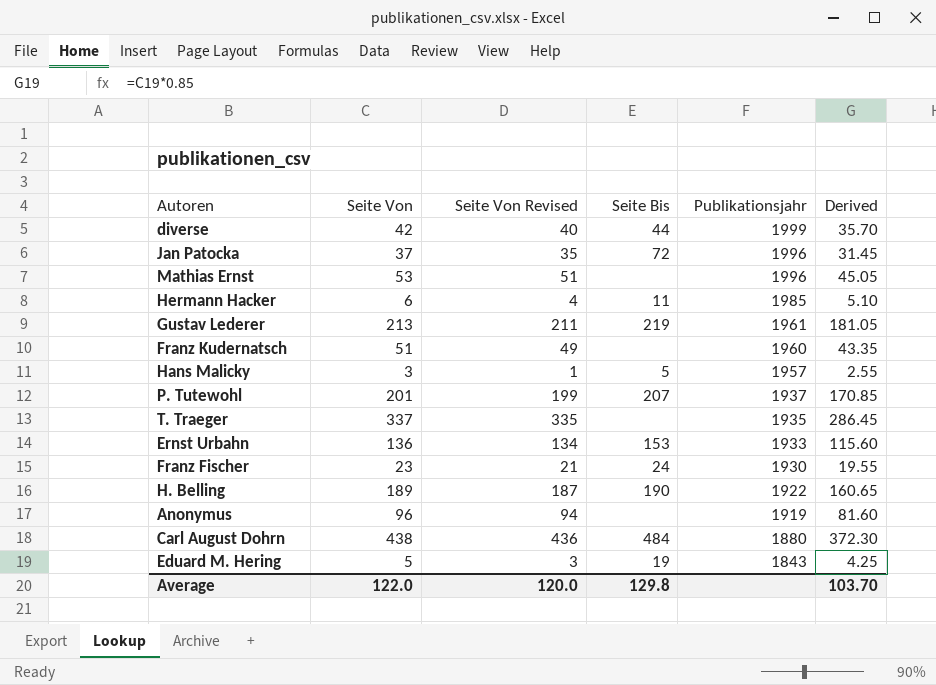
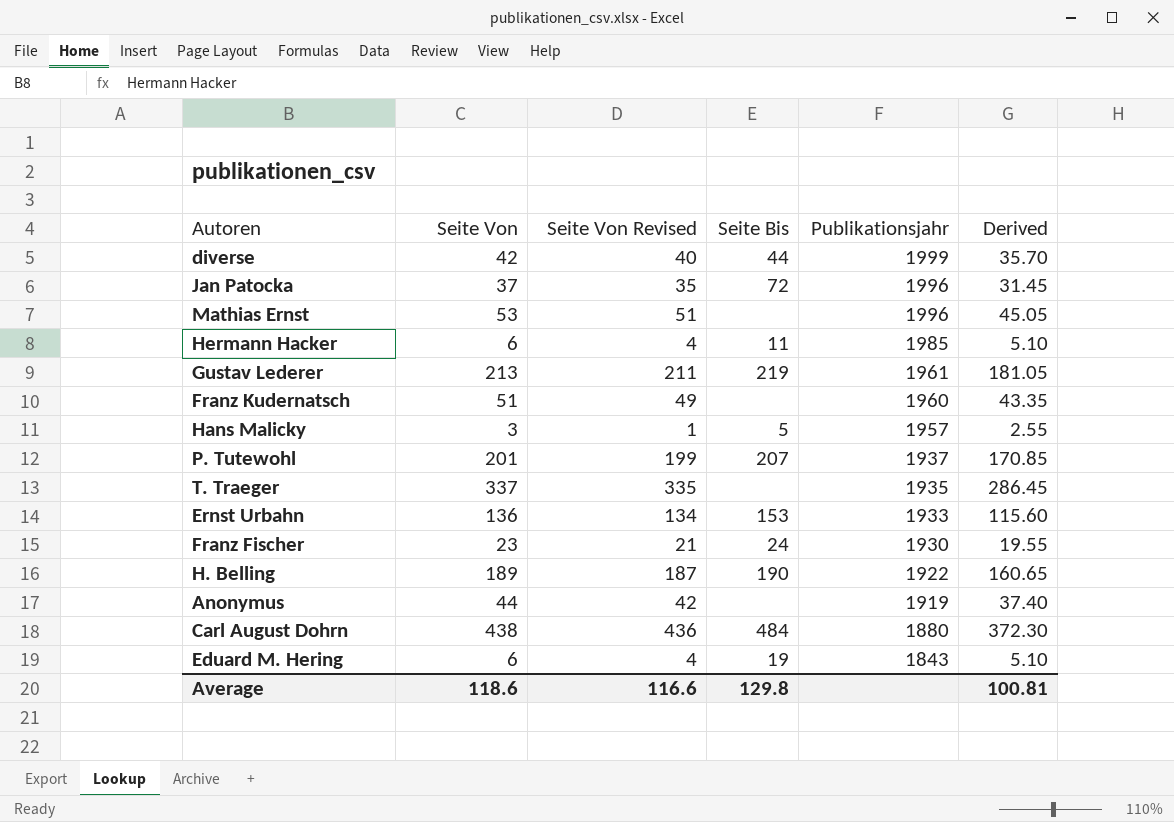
Anonymus | Seite Von: 96 -> 44
Anonymus | Seite Von Revised: 94 -> 42
Anonymus | Derived: 81.60 -> 37.40
Eduard M. Hering | Seite Von: 5 -> 6
Eduard M. Hering | Seite Von Revised: 3 -> 4
Eduard M. Hering | Derived: 4.25 -> 5.10
Average | Seite Von: 122.0 -> 118.6
Average | Seite Von Revised: 120.0 -> 116.6
Average | Derived: 103.70 -> 100.81

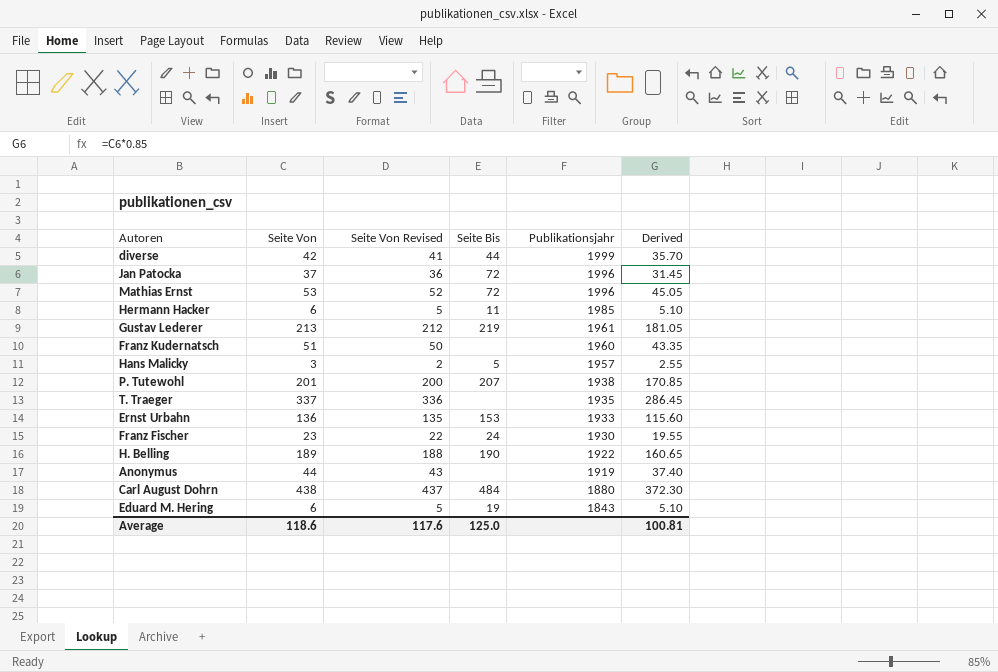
column Seite Von Revised | formula: [Seite Von] - 2 -> [Seite Von] - 1
Mathias Ernst | Seite Bis: none -> 72
P. Tutewohl | Publikationsjahr: 1937 -> 1938
Average | Seite Von Revised: 116.6 -> 117.6
Average | Seite Bis: 129.8 -> 125.0

